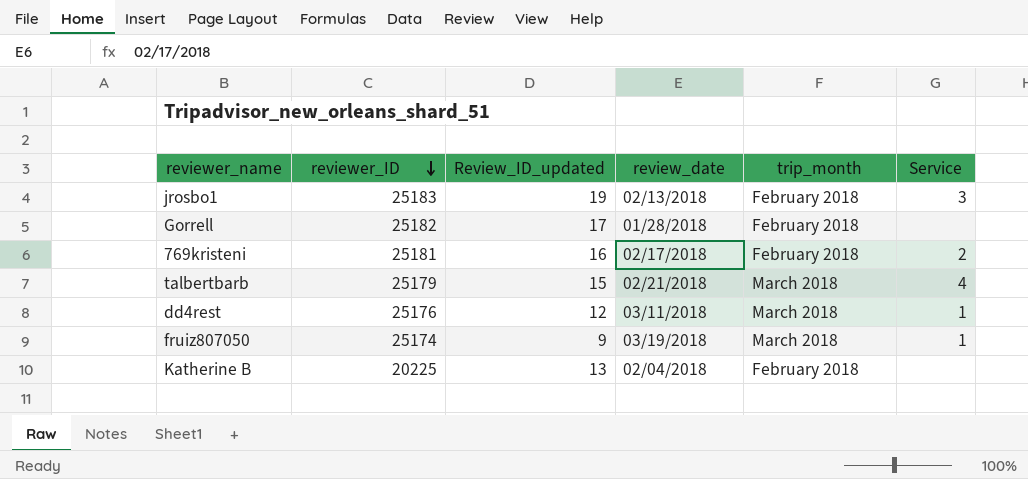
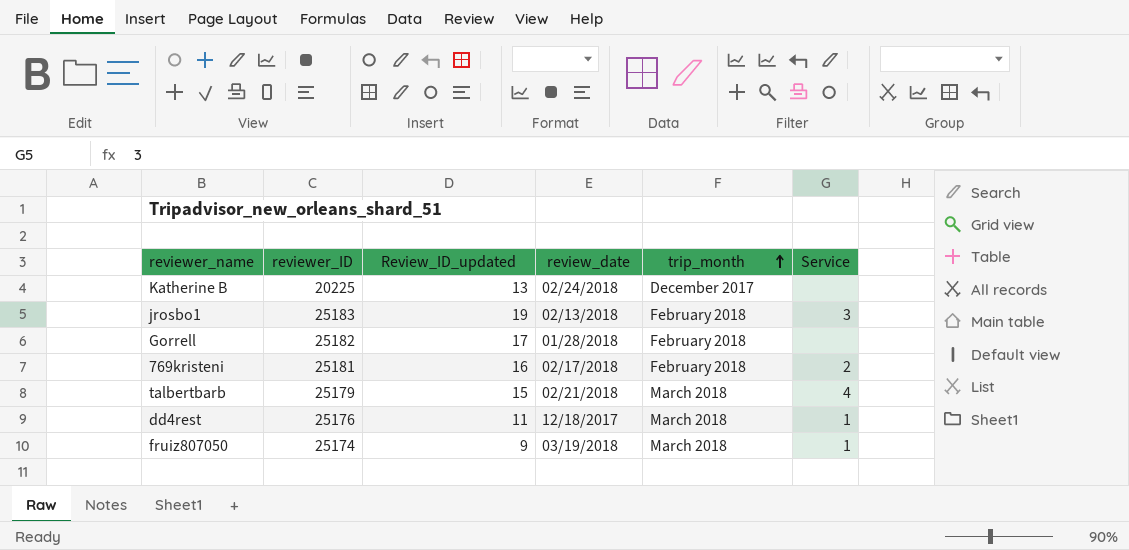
row order: reviewer_ID descending -> trip_month ascending
Katherine B | review_date: 02/04/2018 -> 02/24/2018
Katherine B | trip_month: February 2018 -> December 2017
dd4rest | Review_ID_updated: 12 -> 11
dd4rest | review_date: 03/11/2018 -> 12/18/2017

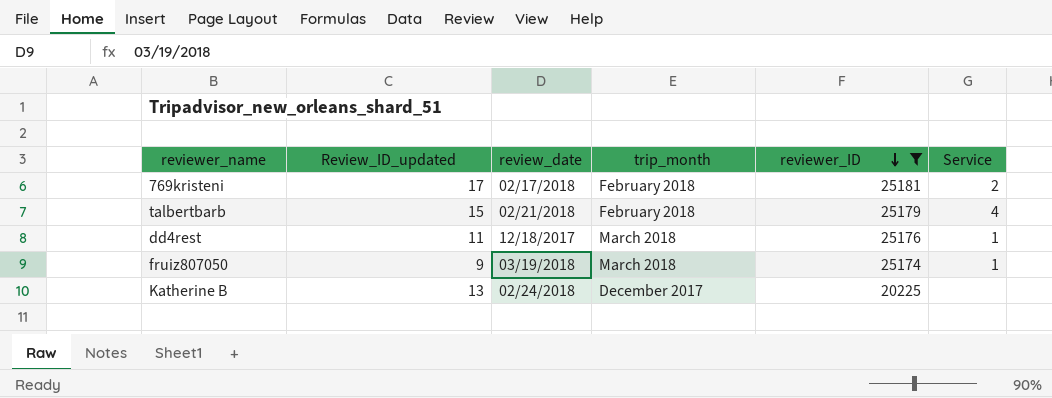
filter: none -> reviewer_ID <= 25181
row order: trip_month ascending -> reviewer_ID descending
column reviewer_ID | position: 2 -> 5
769kristeni | Review_ID_updated: 16 -> 17
talbertbarb | trip_month: March 2018 -> February 2018

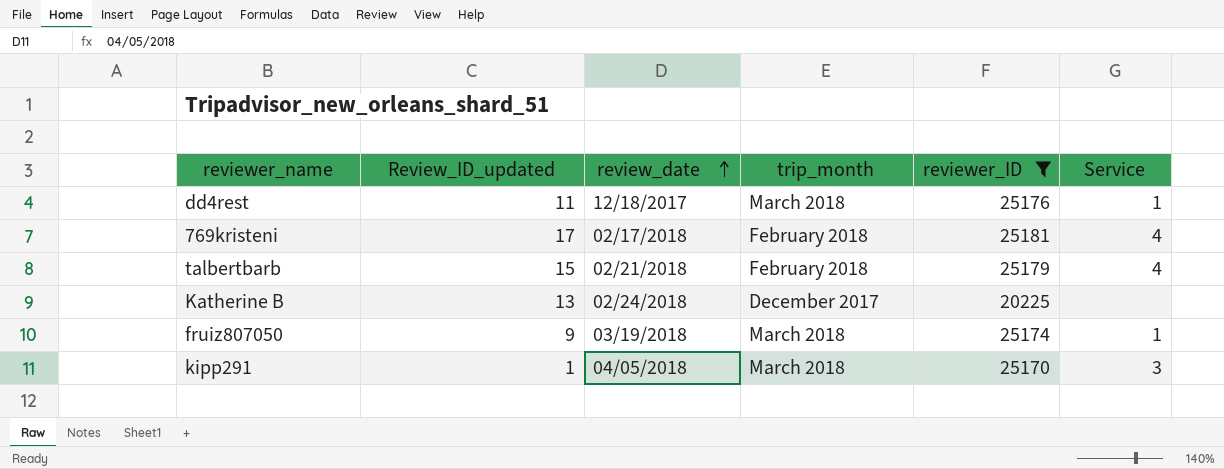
row order: reviewer_ID descending -> review_date ascending
769kristeni | Service: 2 -> 4
row kipp291: none -> 1 | 04/05/2018 | March 2018 | 25170 | 3

